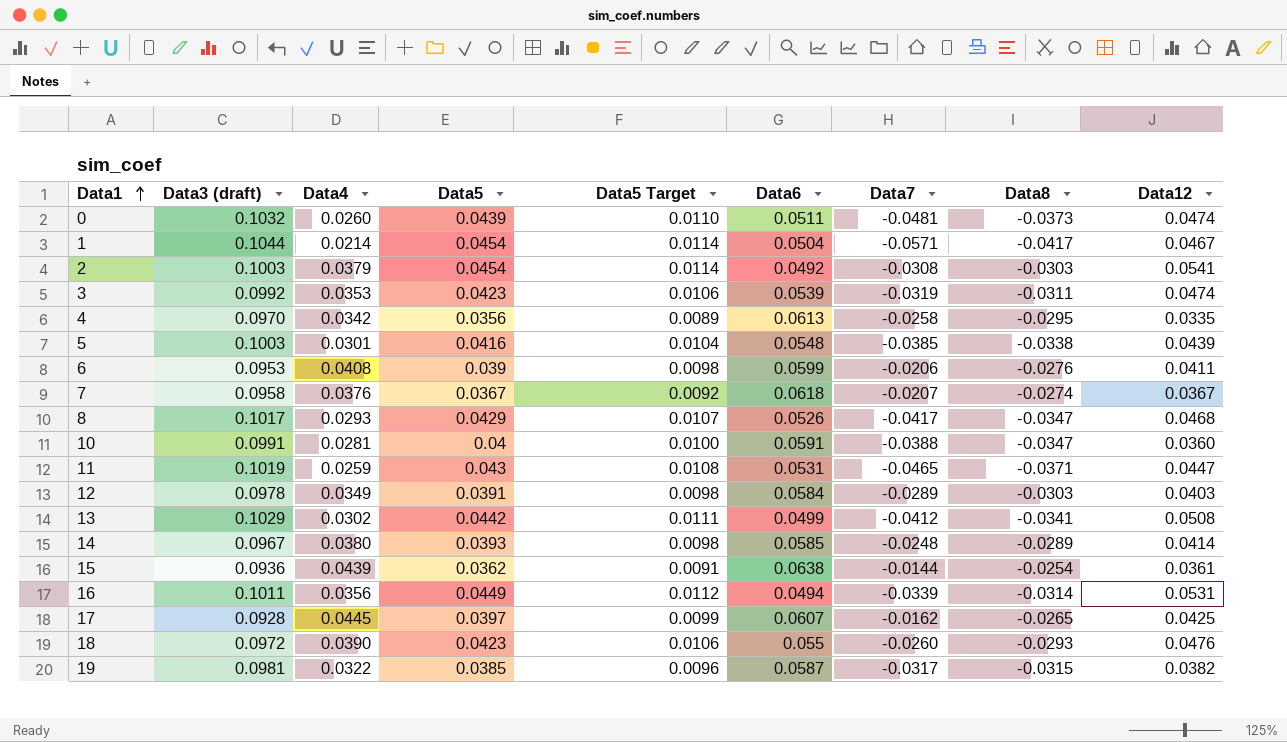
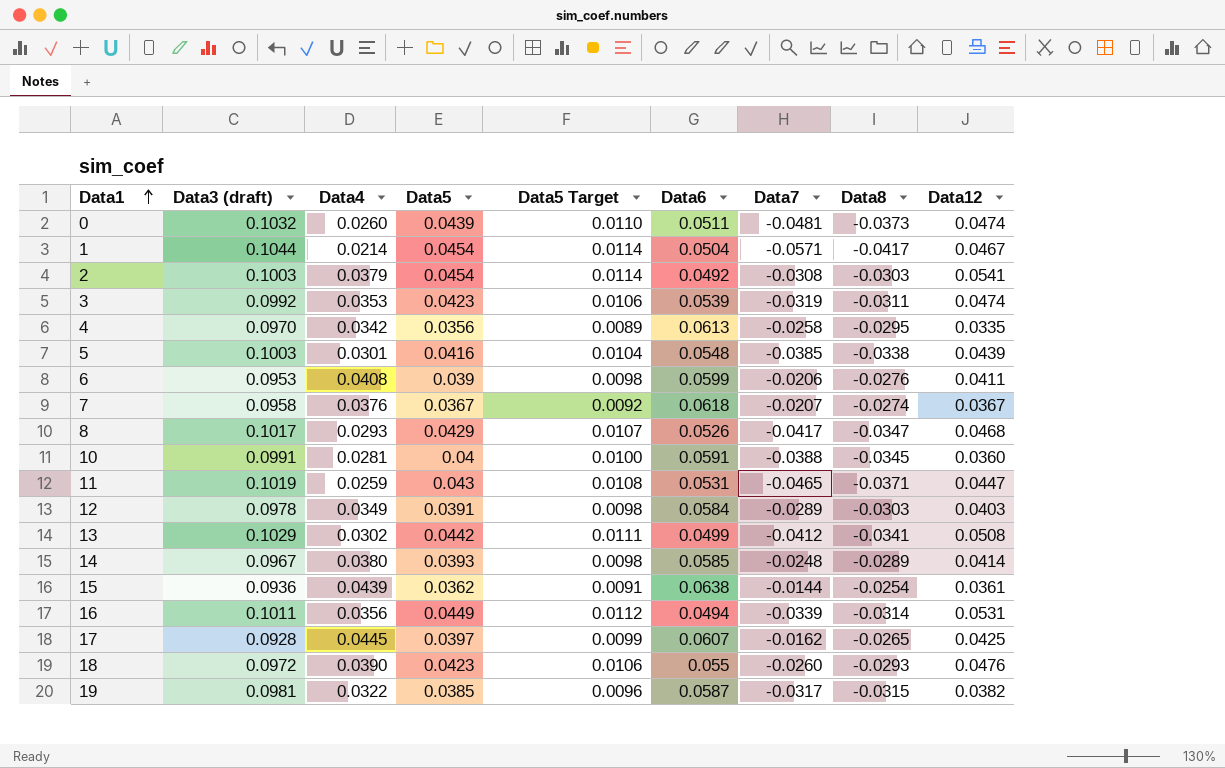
10 | Data8: -0.0347 -> -0.0345

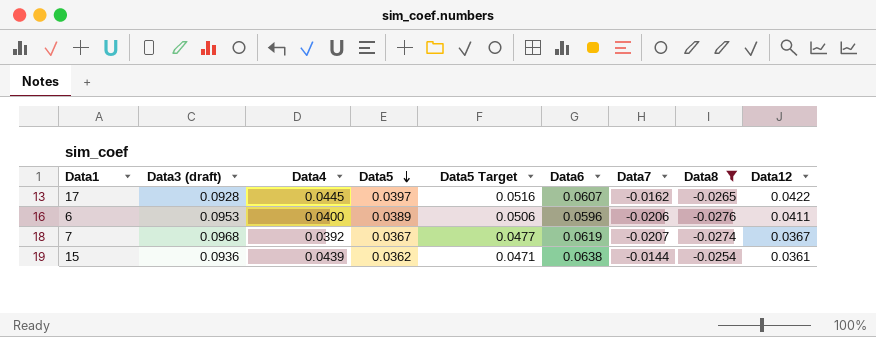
filter: none -> Data8 >= -0.0276
row order: Data1 ascending -> Data5 descending
column Data5 Target | formula: [Data5] * 0.25 -> [Data5] * 1.3
17 | Data12: 0.0425 -> 0.0422
6 | Data4: 0.0408 -> 0.0400
6 | Data5: 0.039 -> 0.0389
6 | Data6: 0.0599 -> 0.0596
7 | Data3 (draft): 0.0958 -> 0.0968
7 | Data4: 0.0376 -> 0.0392
7 | Data6: 0.0618 -> 0.0619

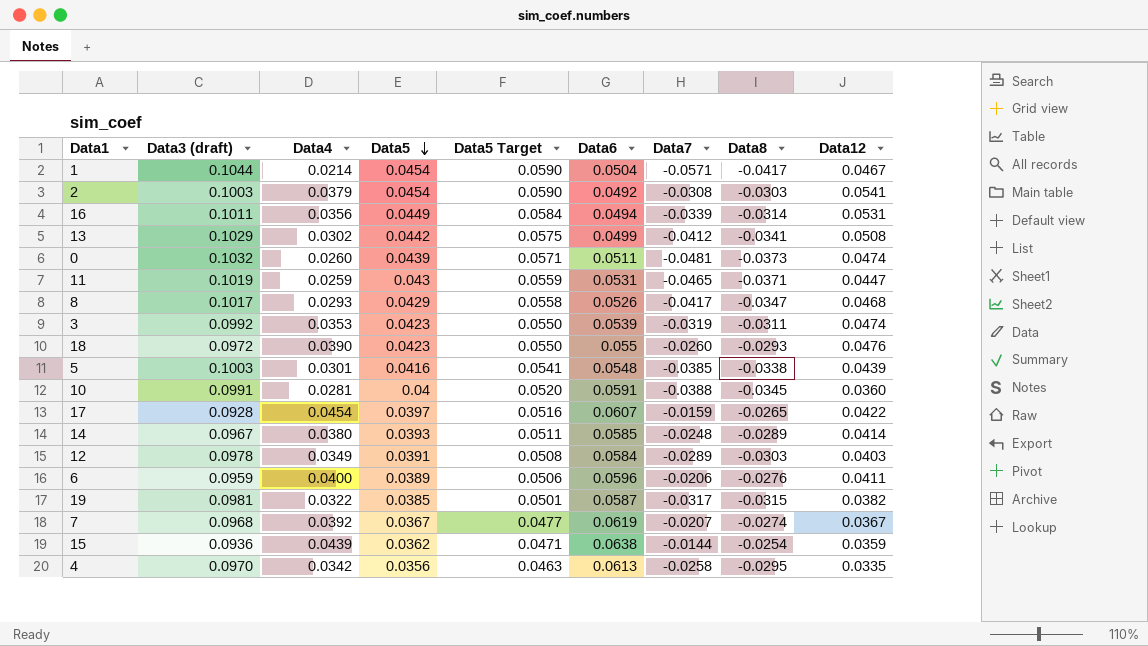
filter: Data8 >= -0.0276 -> none
17 | Data4: 0.0445 -> 0.0454
17 | Data7: -0.0162 -> -0.0159
6 | Data3 (draft): 0.0953 -> 0.0959
15 | Data12: 0.0361 -> 0.0359

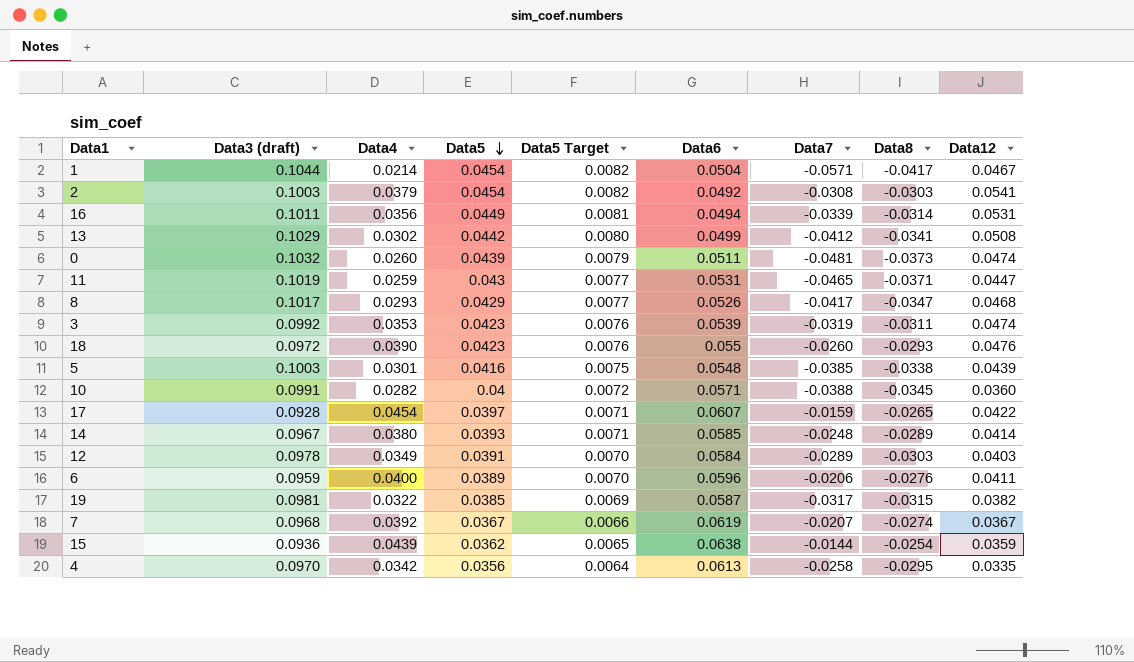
column Data5 Target | formula: [Data5] * 1.3 -> [Data5] * 0.18
10 | Data4: 0.0281 -> 0.0282
10 | Data6: 0.0591 -> 0.0571

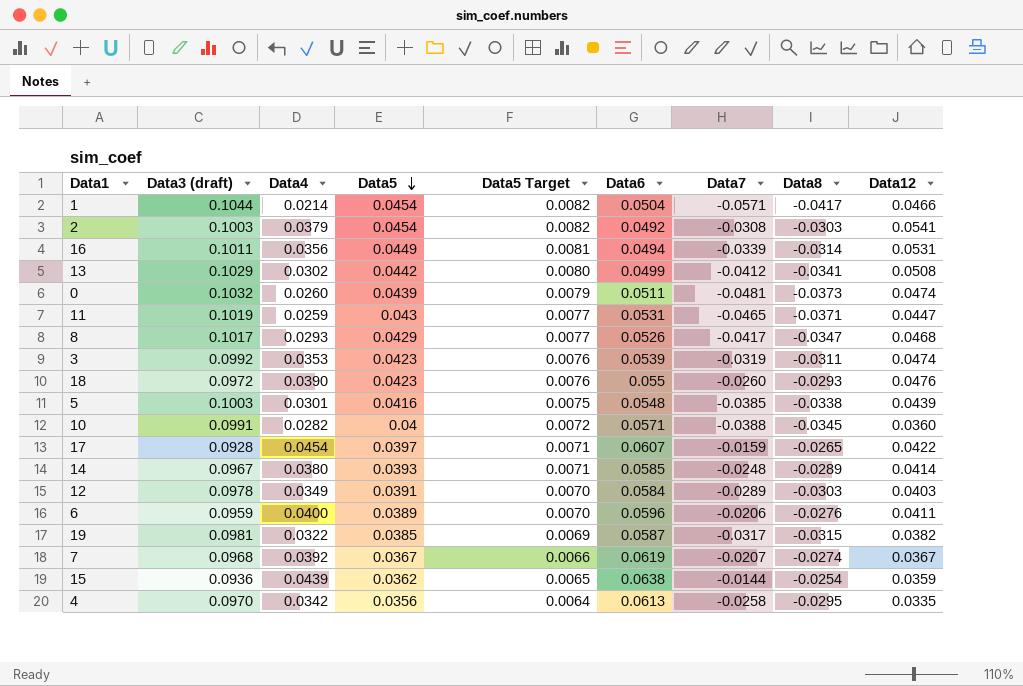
1 | Data12: 0.0467 -> 0.0466

